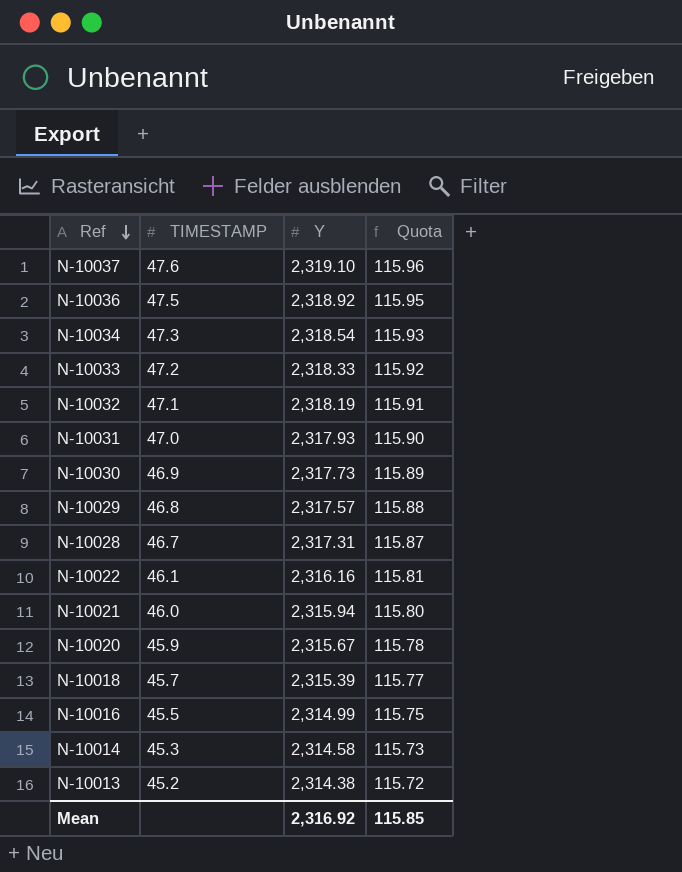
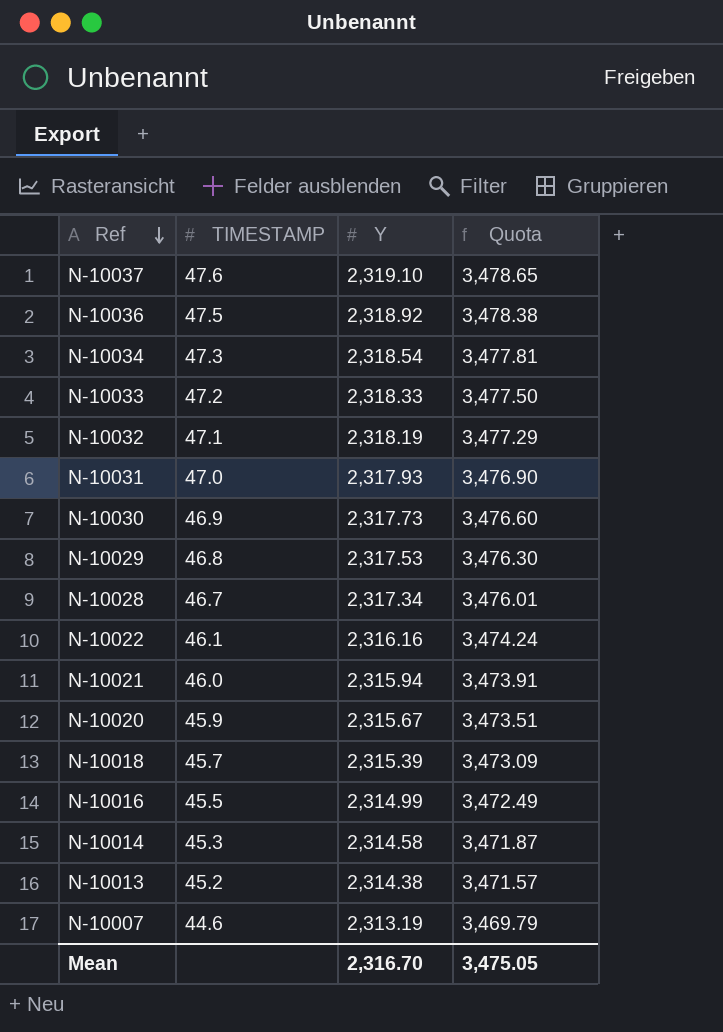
column Quota | formula: [Y] * 0.05 -> [Y] * 1.5
N-10029 | Y: 2,317.57 -> 2,317.53
N-10028 | Y: 2,317.31 -> 2,317.34
row N-10007: none -> 44.6 | 2,313.19 | 3,469.79
Mean | Y: 2,316.92 -> 2,316.70
Mean | Quota: 115.85 -> 3,475.05

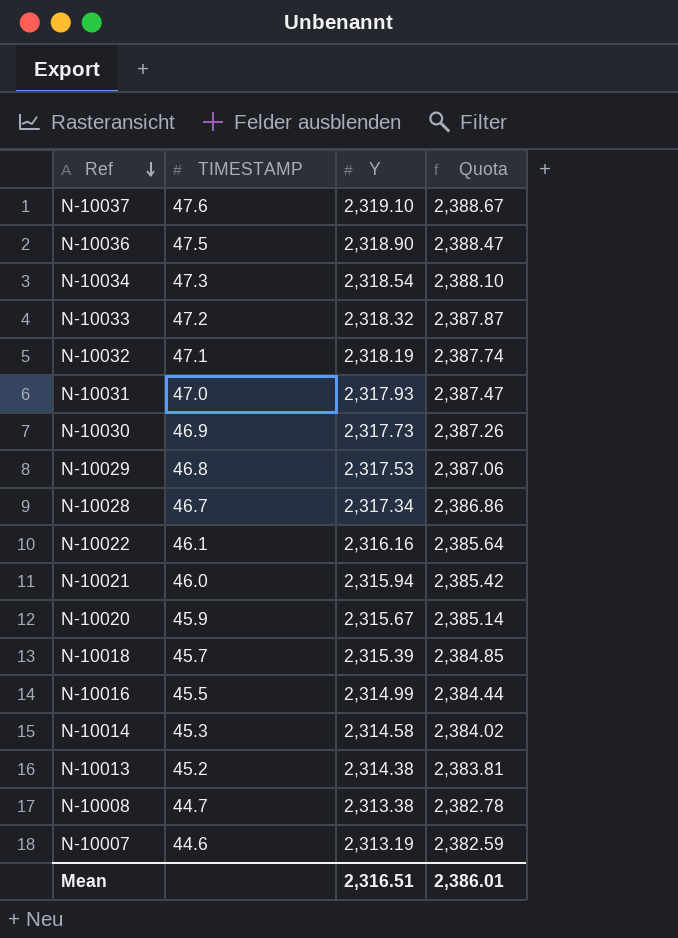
column Quota | formula: [Y] * 1.5 -> [Y] * 1.03
N-10036 | Y: 2,318.92 -> 2,318.90
N-10033 | Y: 2,318.33 -> 2,318.32
row N-10008: none -> 44.7 | 2,313.38 | 2,382.78
Mean | Y: 2,316.70 -> 2,316.51
Mean | Quota: 3,475.05 -> 2,386.01

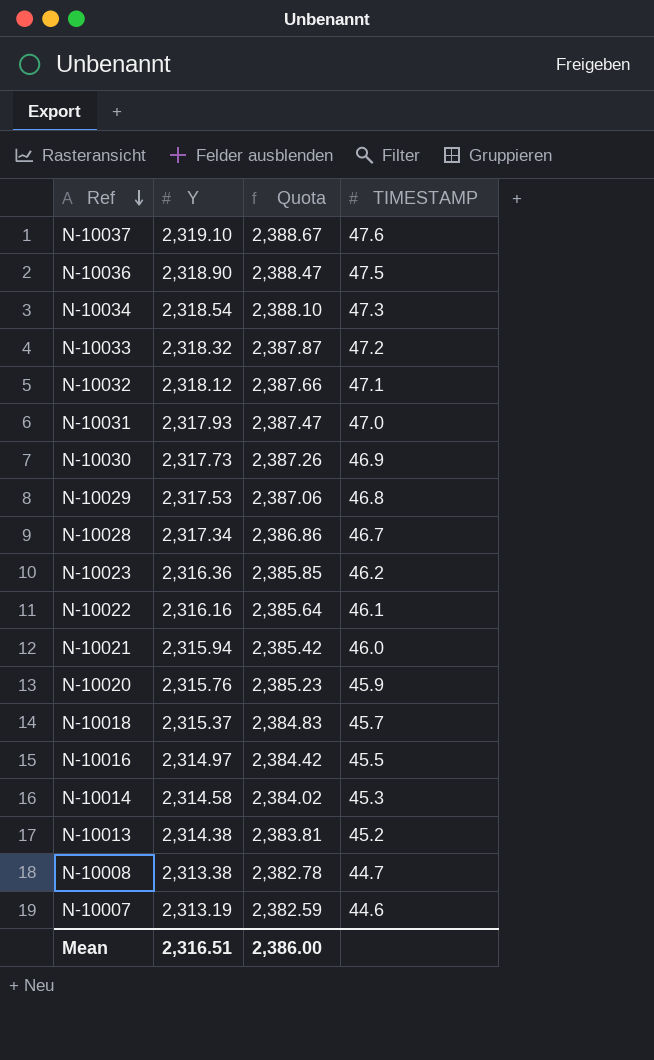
column TIMESTAMP | position: 2 -> 4
N-10032 | Y: 2,318.19 -> 2,318.12
N-10032 | Quota: 2,387.74 -> 2,387.66
row N-10023: none -> 2,316.36 | 2,385.85 | 46.2
N-10020 | Y: 2,315.67 -> 2,315.76
N-10020 | Quota: 2,385.14 -> 2,385.23
N-10018 | Y: 2,315.39 -> 2,315.37
N-10018 | Quota: 2,384.85 -> 2,384.83
N-10016 | Y: 2,314.99 -> 2,314.97
N-10016 | Quota: 2,384.44 -> 2,384.42
Mean | Quota: 2,386.01 -> 2,386.00

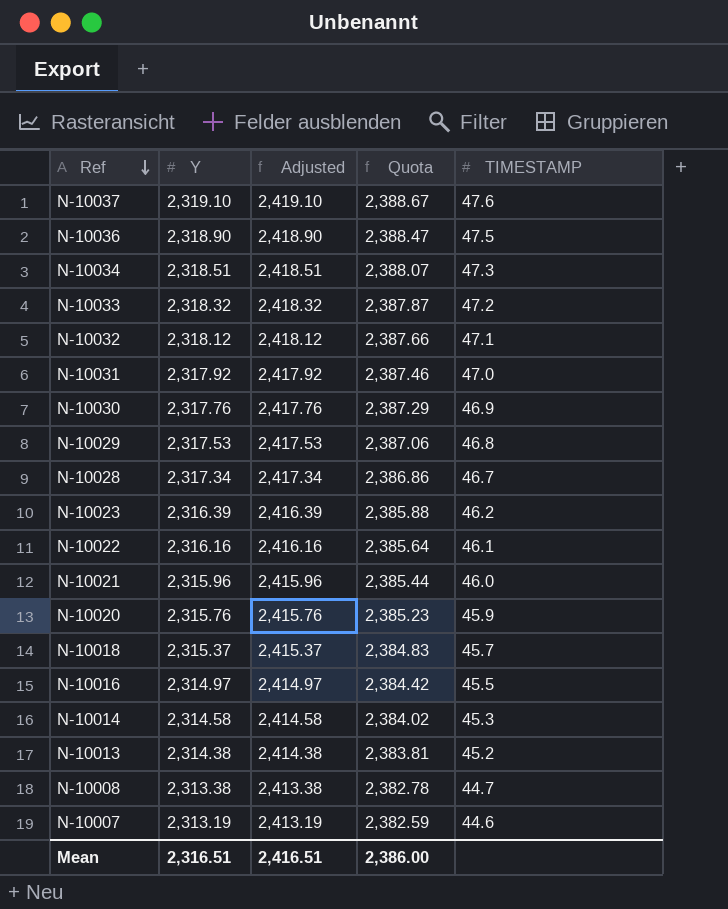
column Adjusted | formula: none -> [Y] + 100
N-10034 | Y: 2,318.54 -> 2,318.51
N-10034 | Quota: 2,388.10 -> 2,388.07
N-10031 | Y: 2,317.93 -> 2,317.92
N-10031 | Quota: 2,387.47 -> 2,387.46
N-10030 | Y: 2,317.73 -> 2,317.76
N-10030 | Quota: 2,387.26 -> 2,387.29
N-10023 | Y: 2,316.36 -> 2,316.39
N-10023 | Quota: 2,385.85 -> 2,385.88
N-10021 | Y: 2,315.94 -> 2,315.96
N-10021 | Quota: 2,385.42 -> 2,385.44

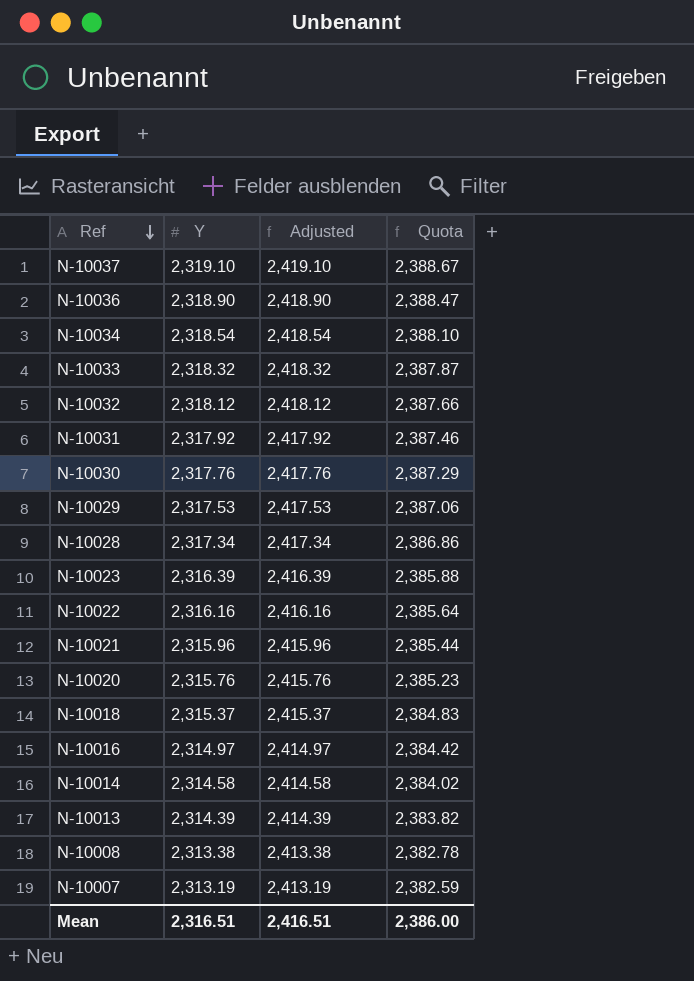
column TIMESTAMP | position: 5 -> none
N-10034 | Y: 2,318.51 -> 2,318.54
N-10034 | Adjusted: 2,418.51 -> 2,418.54
N-10034 | Quota: 2,388.07 -> 2,388.10
N-10013 | Y: 2,314.38 -> 2,314.39
N-10013 | Adjusted: 2,414.38 -> 2,414.39
N-10013 | Quota: 2,383.81 -> 2,383.82

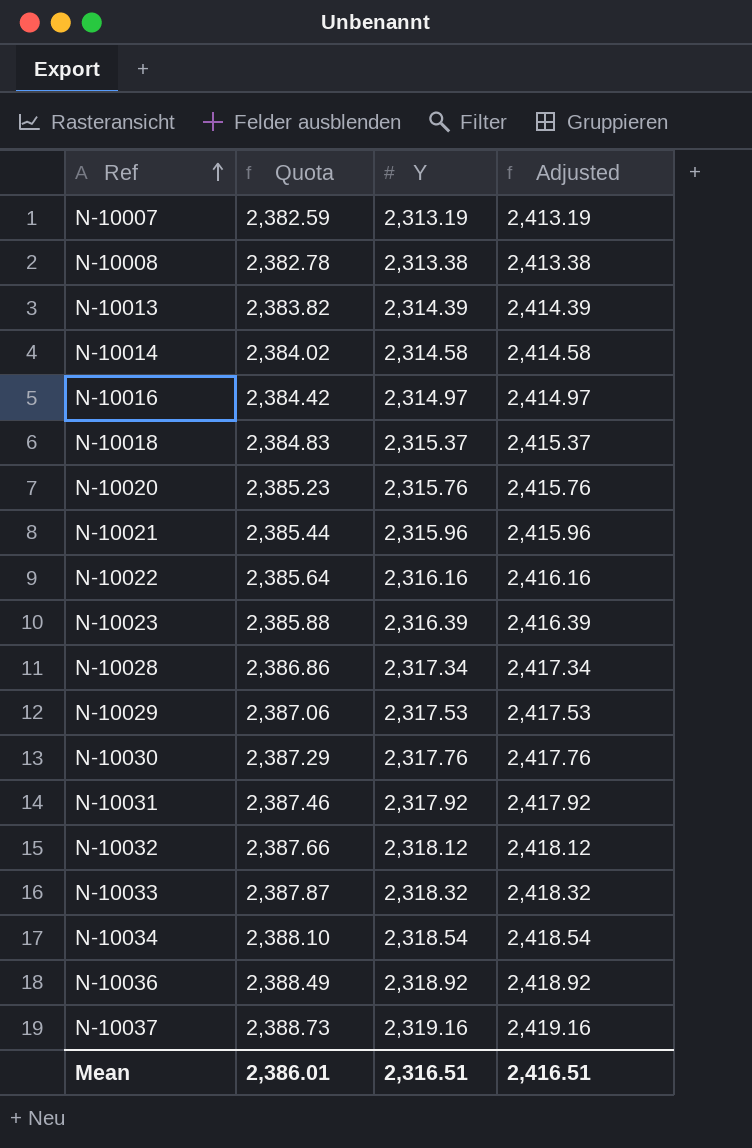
row order: Ref descending -> Ref ascending
column Quota | position: 4 -> 2
N-10036 | Quota: 2,388.47 -> 2,388.49
N-10036 | Y: 2,318.90 -> 2,318.92
N-10036 | Adjusted: 2,418.90 -> 2,418.92
N-10037 | Quota: 2,388.67 -> 2,388.73
N-10037 | Y: 2,319.10 -> 2,319.16
N-10037 | Adjusted: 2,419.10 -> 2,419.16
Mean | Quota: 2,386.00 -> 2,386.01

